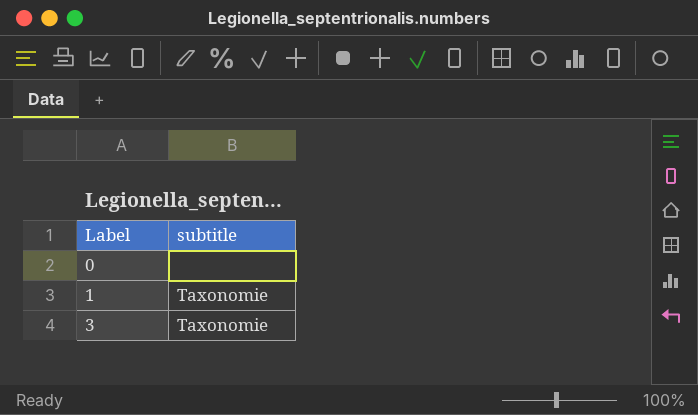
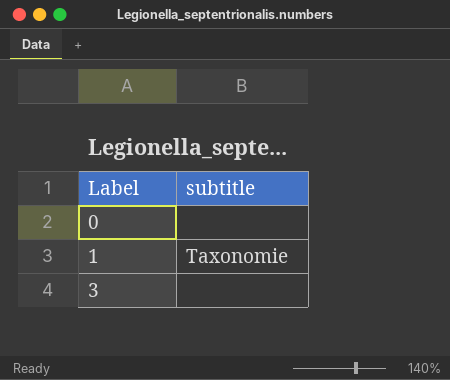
3 | subtitle: Taxonomie -> none

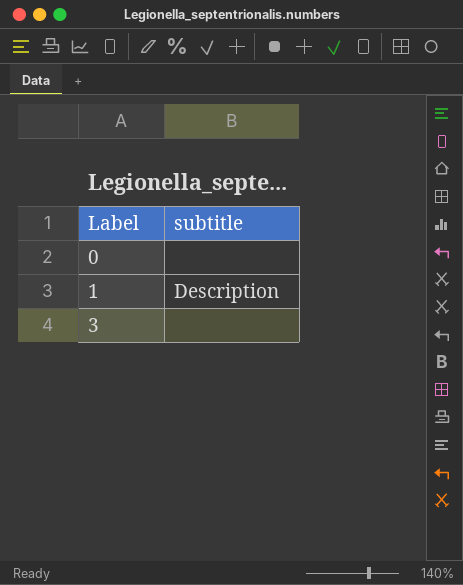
1 | subtitle: Taxonomie -> Description

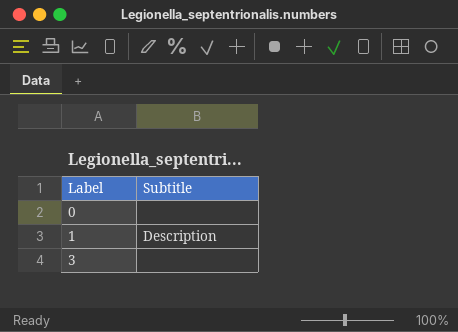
column name: subtitle -> Subtitle

